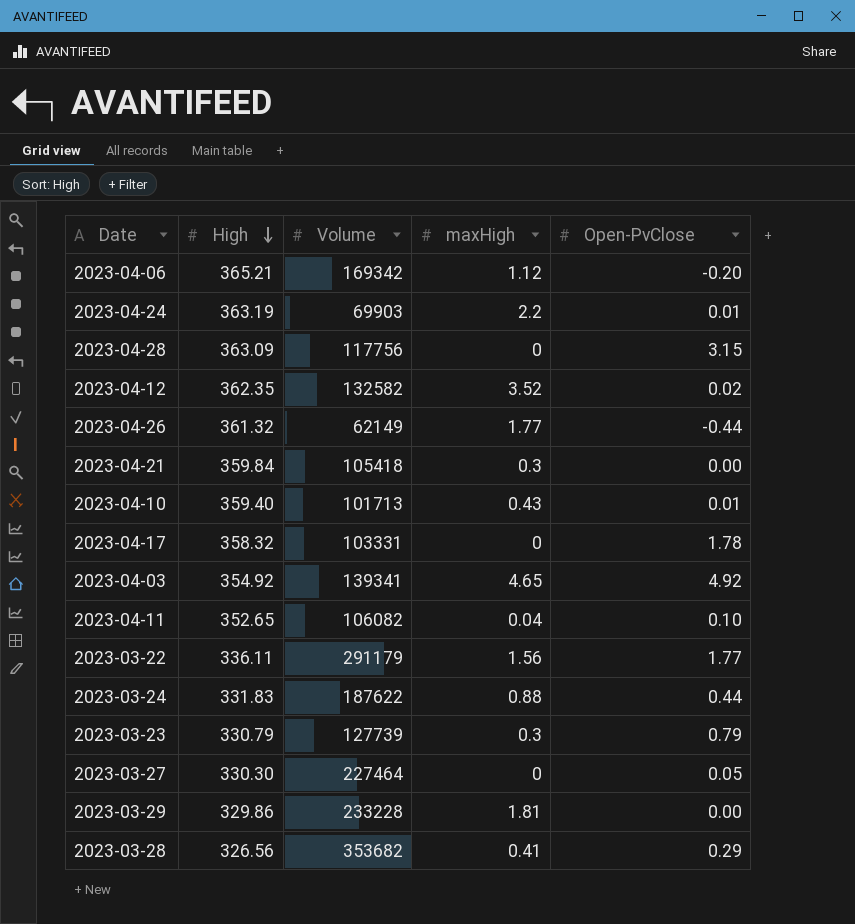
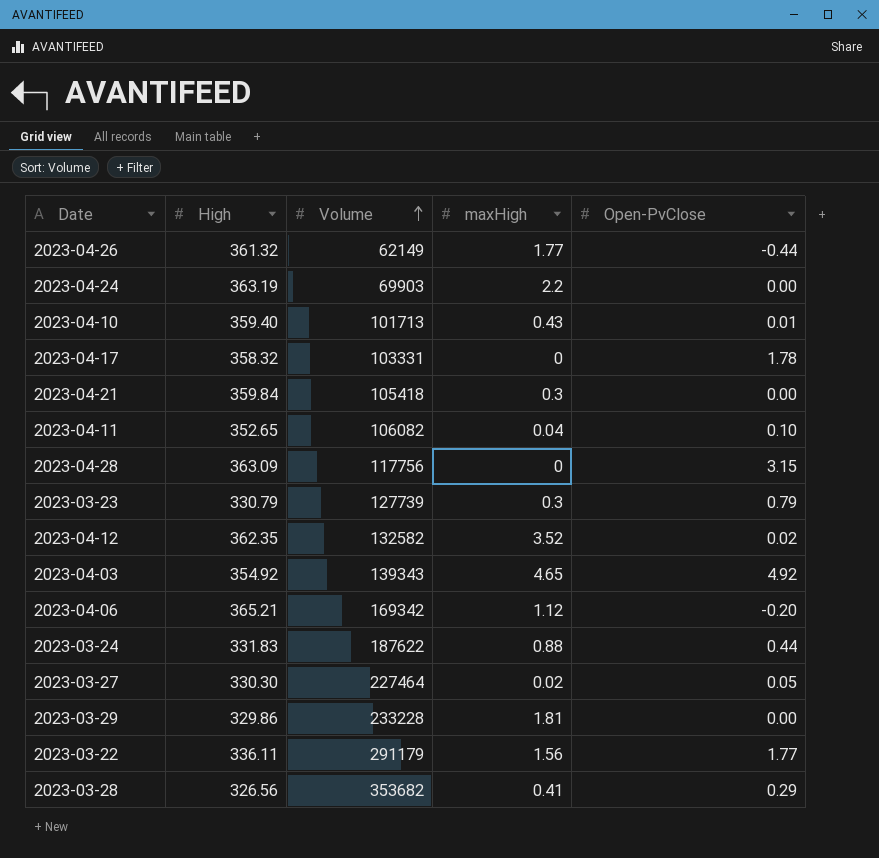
row order: High descending -> Volume ascending
2023-04-24 | Open-PvClose: 0.01 -> 0.00
2023-04-03 | Volume: 139341 -> 139343
2023-03-27 | maxHigh: 0 -> 0.02

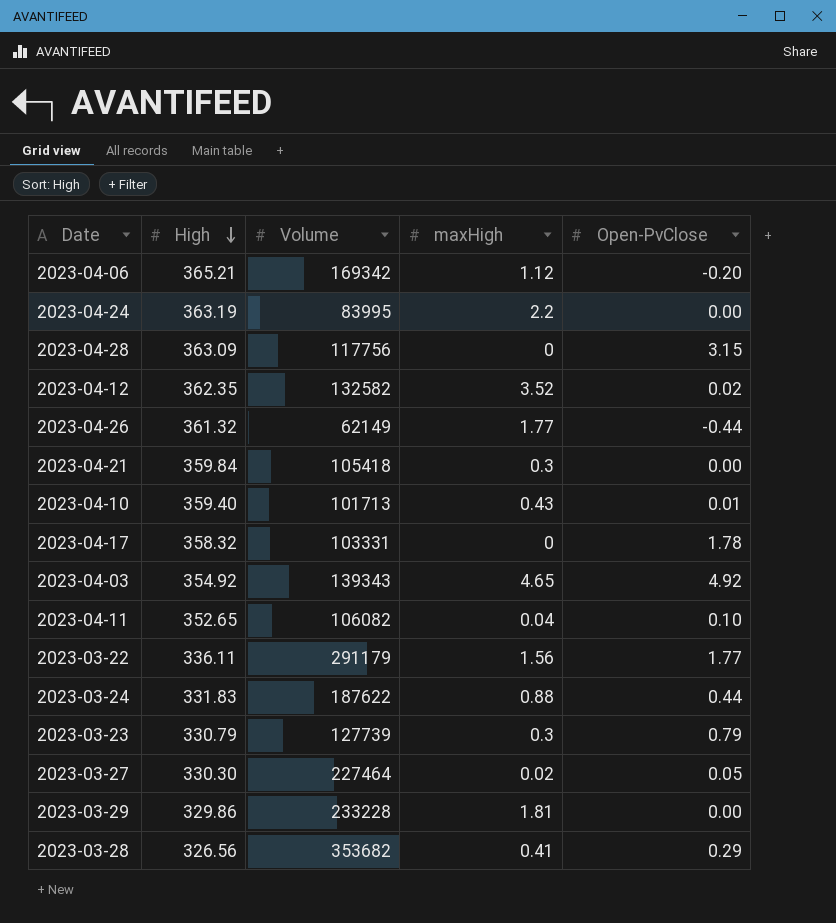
row order: Volume ascending -> High descending
2023-04-24 | Volume: 69903 -> 83995

